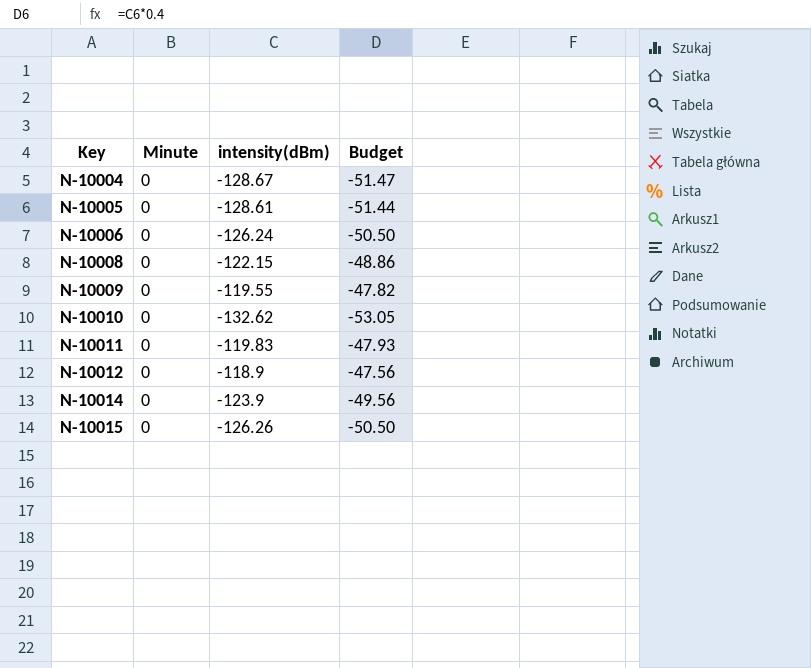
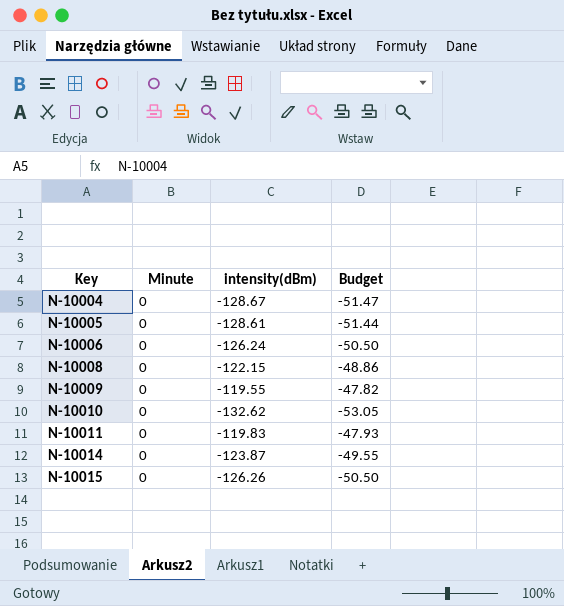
row N-10012: 0 | -118.9 | -47.56 -> none
N-10014 | intensity(dBm): -123.9 -> -123.87
N-10014 | Budget: -49.56 -> -49.55

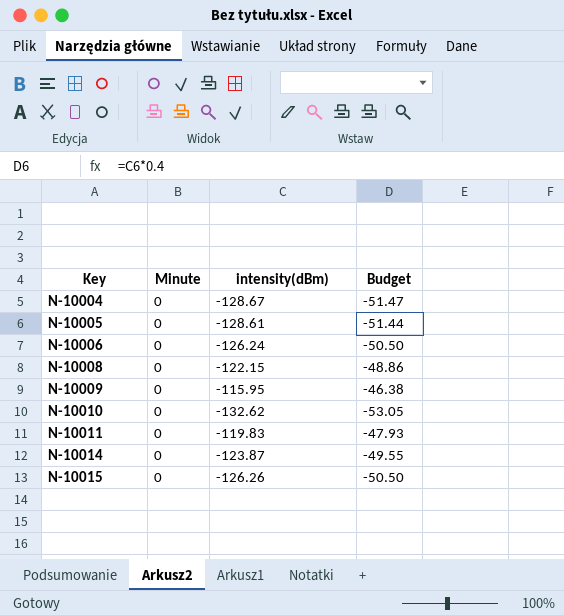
N-10009 | intensity(dBm): -119.55 -> -115.95
N-10009 | Budget: -47.82 -> -46.38

